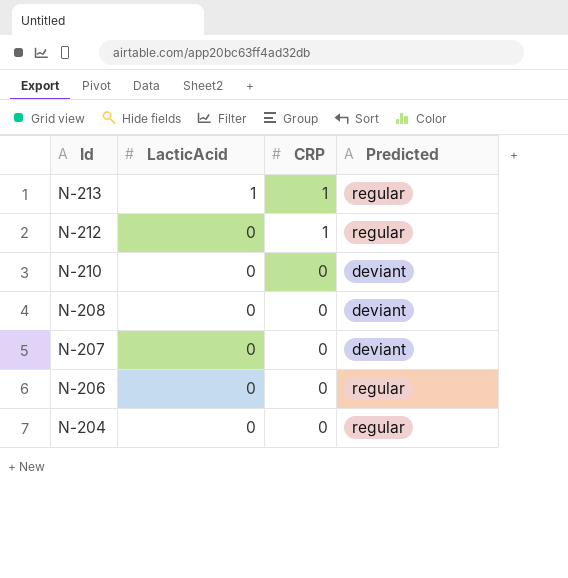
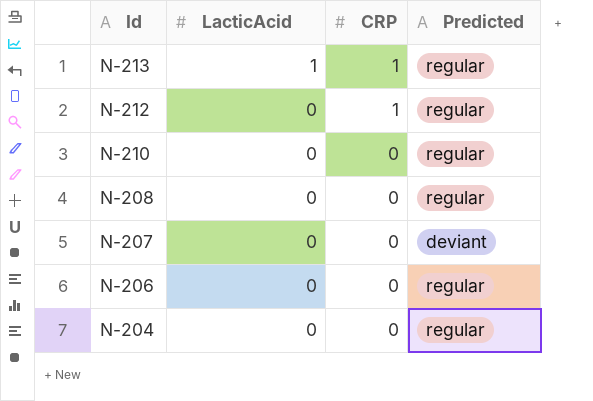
N-210 | Predicted: deviant -> regular
N-208 | Predicted: deviant -> regular

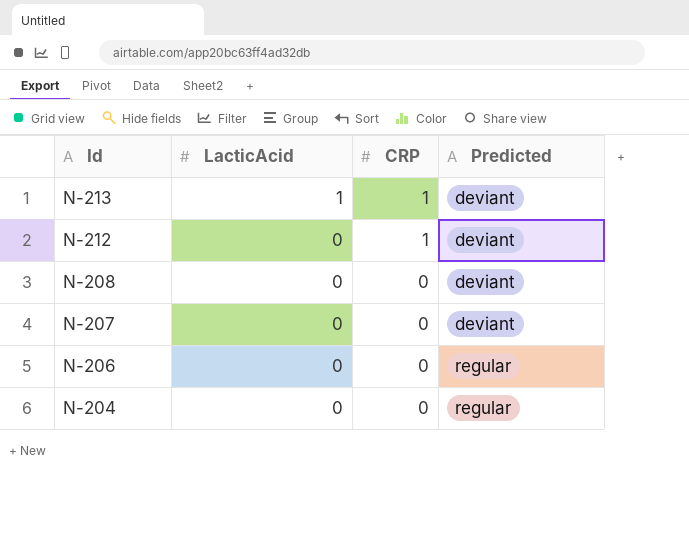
row N-210: 0 | 0 | regular -> none
N-213 | Predicted: regular -> deviant
N-212 | Predicted: regular -> deviant
N-208 | Predicted: regular -> deviant

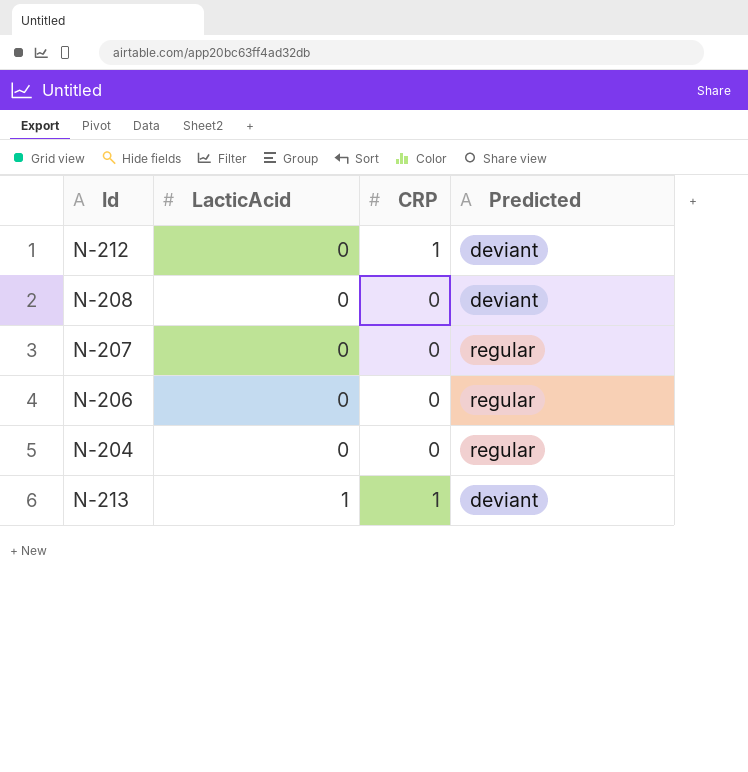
row order: Id descending -> LacticAcid ascending
N-207 | Predicted: deviant -> regular

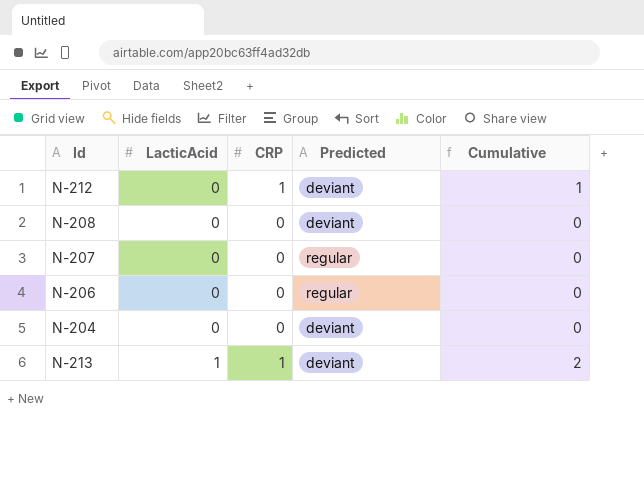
column Cumulative | formula: none -> [LacticAcid] + [CRP]
N-204 | Predicted: regular -> deviant

